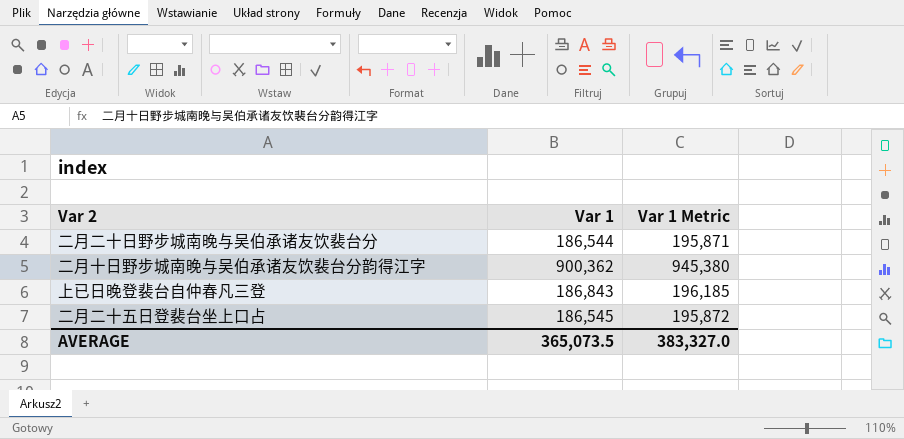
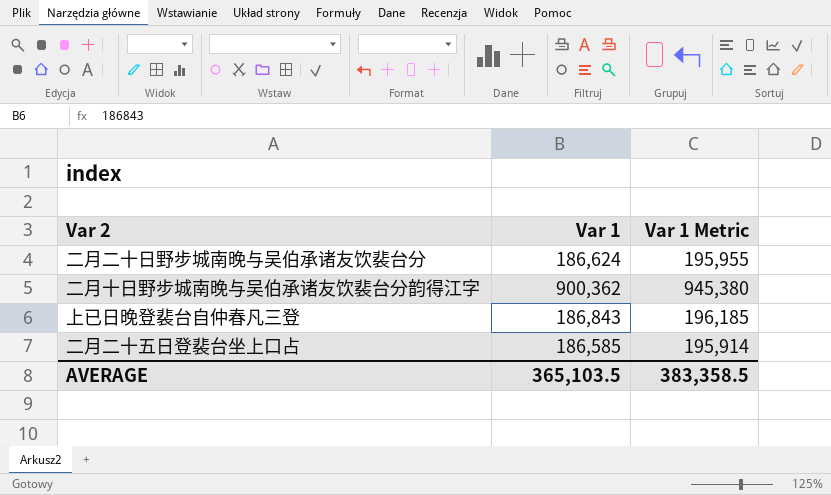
二月二十日野步城南晚与吴伯承诸友饮裴台分 | Var 1: 186,544 -> 186,624
二月二十日野步城南晚与吴伯承诸友饮裴台分 | Var 1 Metric: 195,871 -> 195,955
二月二十五日登裴台坐上口占 | Var 1: 186,545 -> 186,585
二月二十五日登裴台坐上口占 | Var 1 Metric: 195,872 -> 195,914
AVERAGE | Var 1: 365,073.5 -> 365,103.5
AVERAGE | Var 1 Metric: 383,327.0 -> 383,358.5

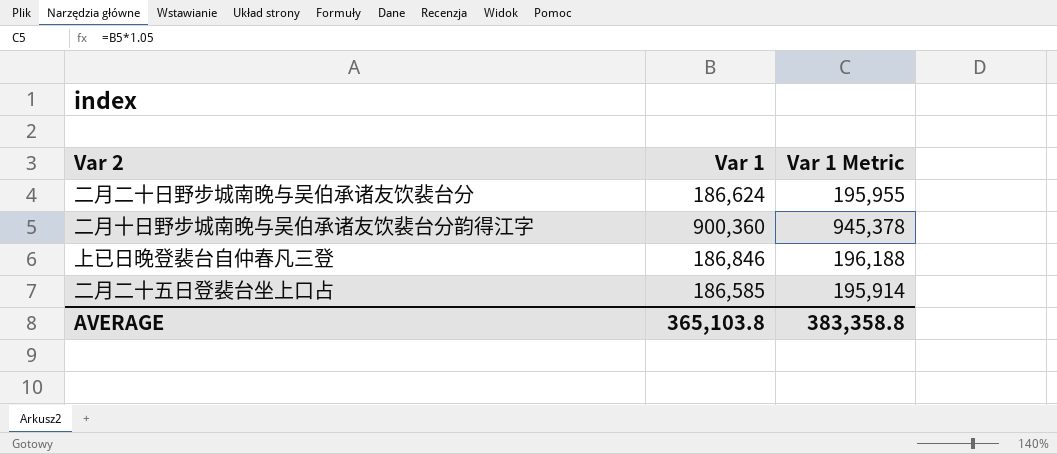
二月十日野步城南晚与吴伯承诸友饮裴台分韵得江字 | Var 1: 900,362 -> 900,360
二月十日野步城南晚与吴伯承诸友饮裴台分韵得江字 | Var 1 Metric: 945,380 -> 945,378
上已日晚登裴台自仲春凡三登 | Var 1: 186,843 -> 186,846
上已日晚登裴台自仲春凡三登 | Var 1 Metric: 196,185 -> 196,188
AVERAGE | Var 1: 365,103.5 -> 365,103.8
AVERAGE | Var 1 Metric: 383,358.5 -> 383,358.8

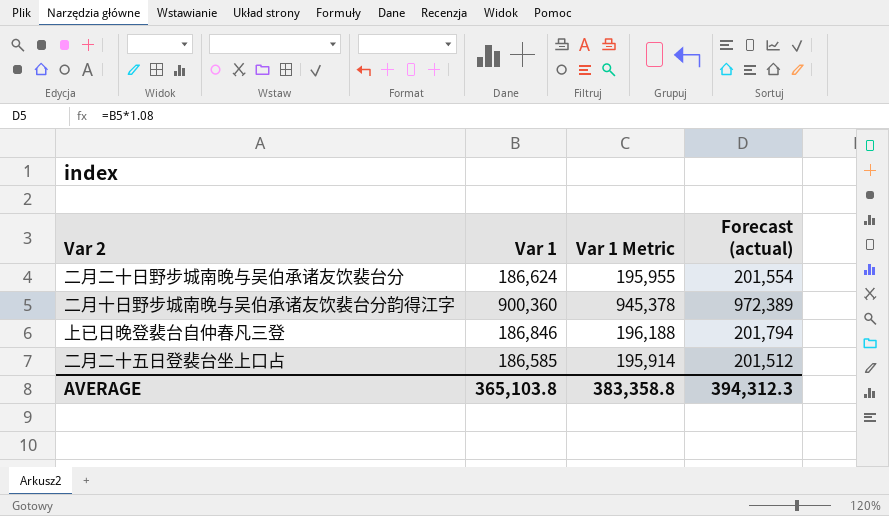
column Forecast (actual) | formula: none -> [Var 1] * 1.08

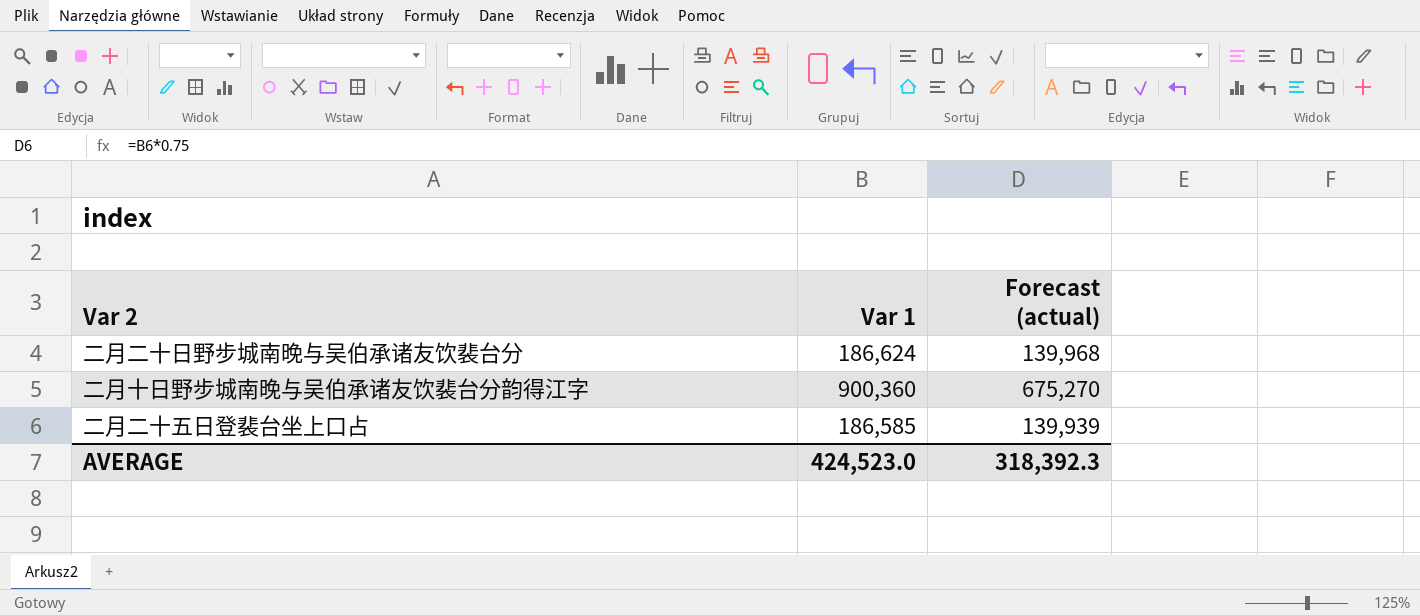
column Var 1 Metric | formula: [Var 1] * 1.05 -> none
column Forecast (actual) | formula: [Var 1] * 1.08 -> [Var 1] * 0.75
row 上已日晚登裴台自仲春凡三登: 186,846 | 196,188 | 201,794 -> none
AVERAGE | Var 1: 365,103.8 -> 424,523.0
AVERAGE | Forecast (actual): 394,312.3 -> 318,392.3

